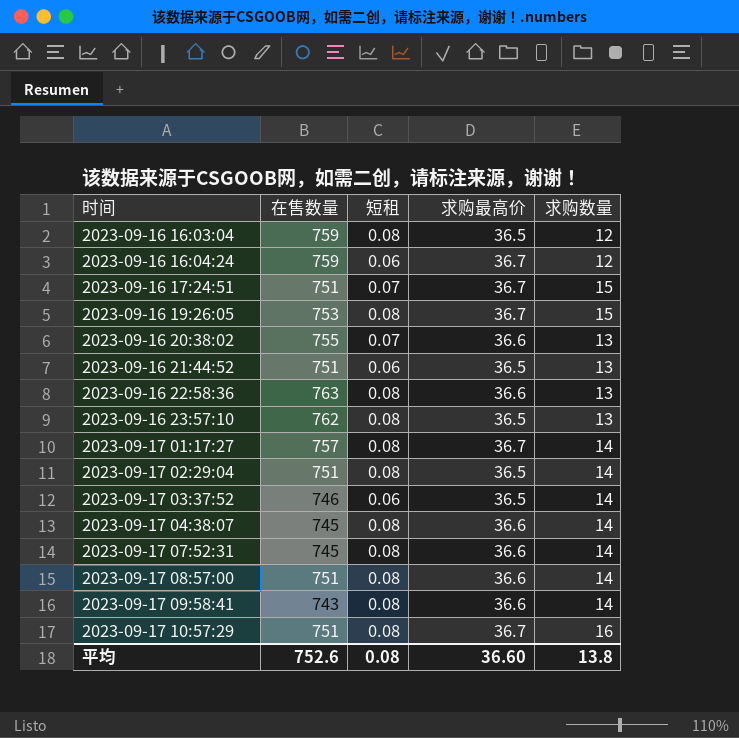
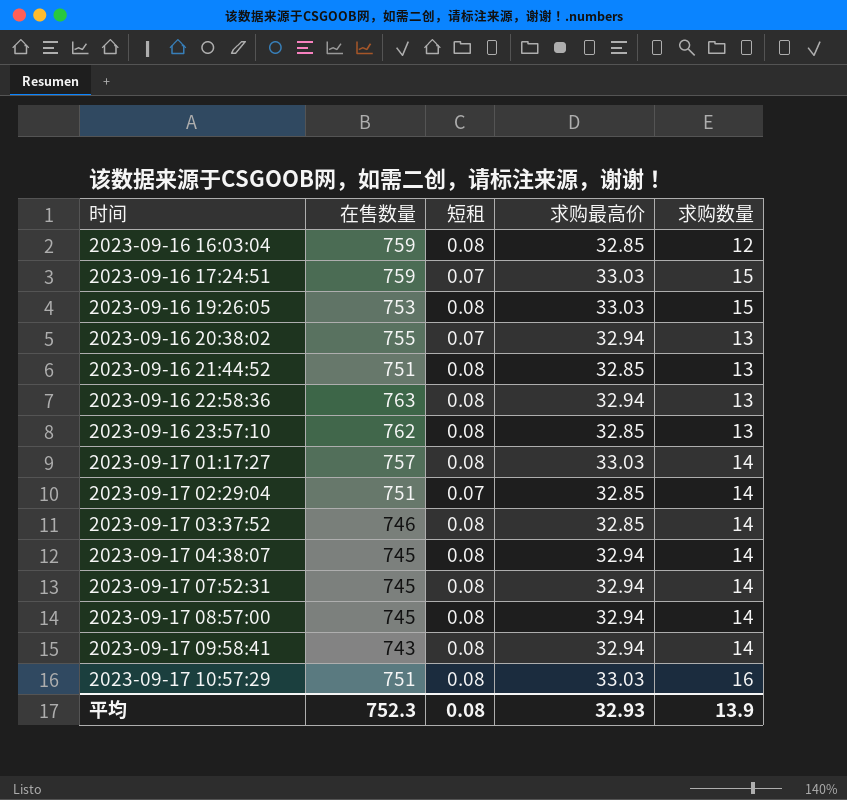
row 2023-09-16 16:04:24: 759 | 0.06 | 36.7 | 12 -> none
2023-09-16 16:03:04 | 求购最高价: 36.5 -> 32.85
2023-09-16 17:24:51 | 在售数量: 751 -> 759
2023-09-16 17:24:51 | 求购最高价: 36.7 -> 33.03
2023-09-16 19:26:05 | 求购最高价: 36.7 -> 33.03
2023-09-16 20:38:02 | 求购最高价: 36.6 -> 32.94
2023-09-16 21:44:52 | 短租: 0.06 -> 0.08
2023-09-16 21:44:52 | 求购最高价: 36.5 -> 32.85
2023-09-16 22:58:36 | 求购最高价: 36.6 -> 32.94
2023-09-16 23:57:10 | 求购最高价: 36.5 -> 32.85
2023-09-17 01:17:27 | 求购最高价: 36.7 -> 33.03
2023-09-17 02:29:04 | 短租: 0.08 -> 0.07
2023-09-17 02:29:04 | 求购最高价: 36.5 -> 32.85
2023-09-17 03:37:52 | 短租: 0.06 -> 0.08
2023-09-17 03:37:52 | 求购最高价: 36.5 -> 32.85
2023-09-17 04:38:07 | 求购最高价: 36.6 -> 32.94
2023-09-17 07:52:31 | 求购最高价: 36.6 -> 32.94
2023-09-17 08:57:00 | 在售数量: 751 -> 745
2023-09-17 08:57:00 | 求购最高价: 36.6 -> 32.94
2023-09-17 09:58:41 | 求购最高价: 36.6 -> 32.94
2023-09-17 10:57:29 | 求购最高价: 36.7 -> 33.03
平均 | 在售数量: 752.6 -> 752.3
平均 | 求购最高价: 36.60 -> 32.93
平均 | 求购数量: 13.8 -> 13.9

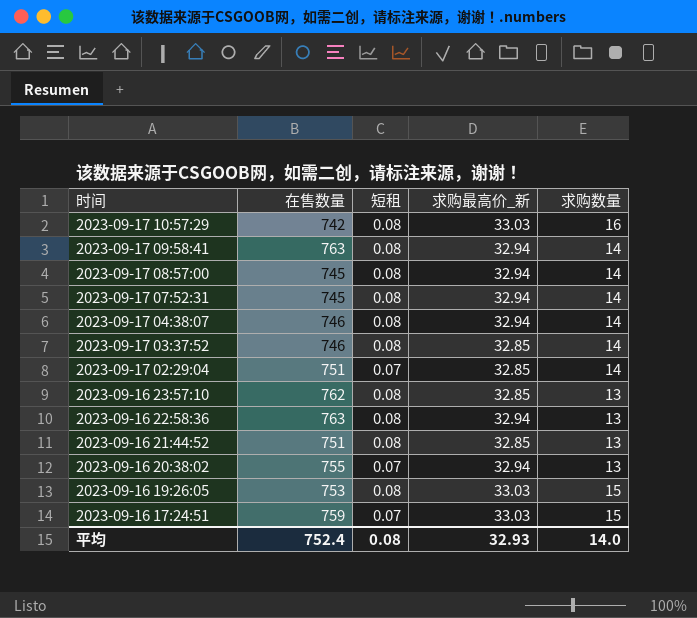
row order: 时间 ascending -> 时间 descending
column name: 求购最高价 -> 求购最高价_新
row 2023-09-16 16:03:04: 759 | 0.08 | 32.85 | 12 -> none
row 2023-09-17 01:17:27: 757 | 0.08 | 33.03 | 14 -> none
2023-09-17 10:57:29 | 在售数量: 751 -> 742
2023-09-17 09:58:41 | 在售数量: 743 -> 763
2023-09-17 04:38:07 | 在售数量: 745 -> 746
平均 | 在售数量: 752.3 -> 752.4
平均 | 求购数量: 13.9 -> 14.0

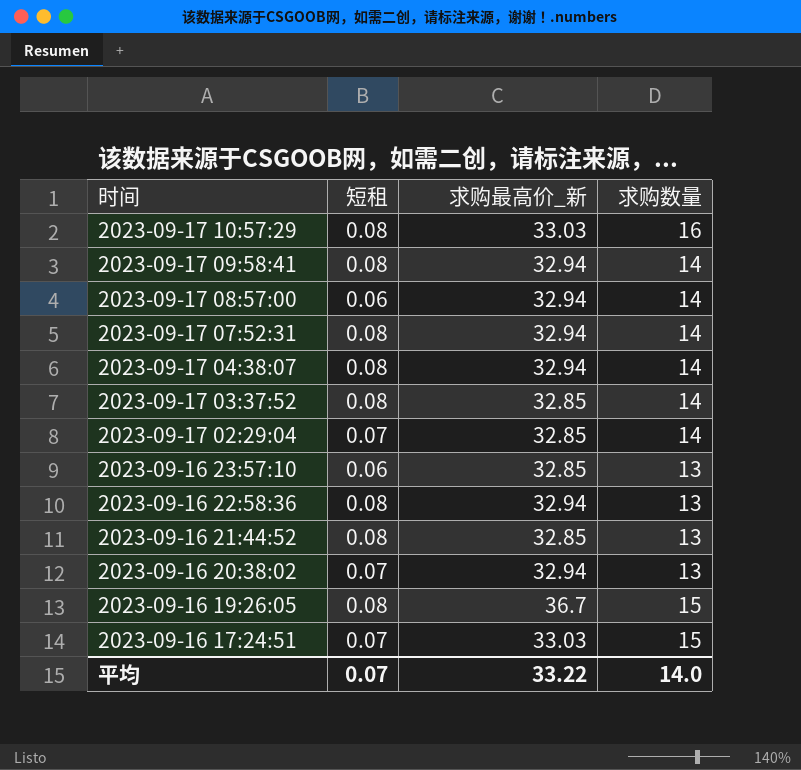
column 在售数量 | position: 2 -> none
2023-09-17 08:57:00 | 短租: 0.08 -> 0.06
2023-09-16 23:57:10 | 短租: 0.08 -> 0.06
2023-09-16 19:26:05 | 求购最高价_新: 33.03 -> 36.7
平均 | 短租: 0.08 -> 0.07
平均 | 求购最高价_新: 32.93 -> 33.22

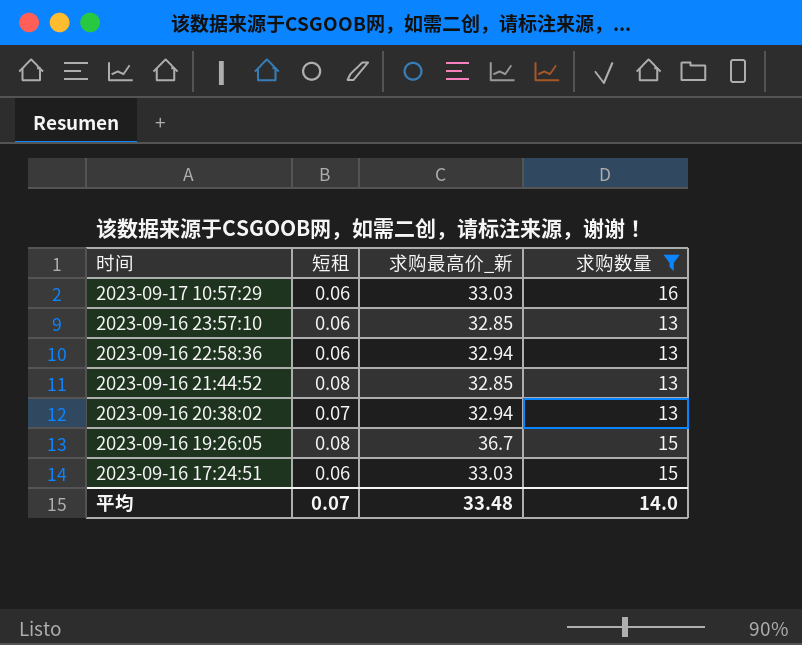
filter: none -> 求购数量 != 14
2023-09-17 10:57:29 | 短租: 0.08 -> 0.06
2023-09-16 22:58:36 | 短租: 0.08 -> 0.06
2023-09-16 17:24:51 | 短租: 0.07 -> 0.06
平均 | 求购最高价_新: 33.22 -> 33.48

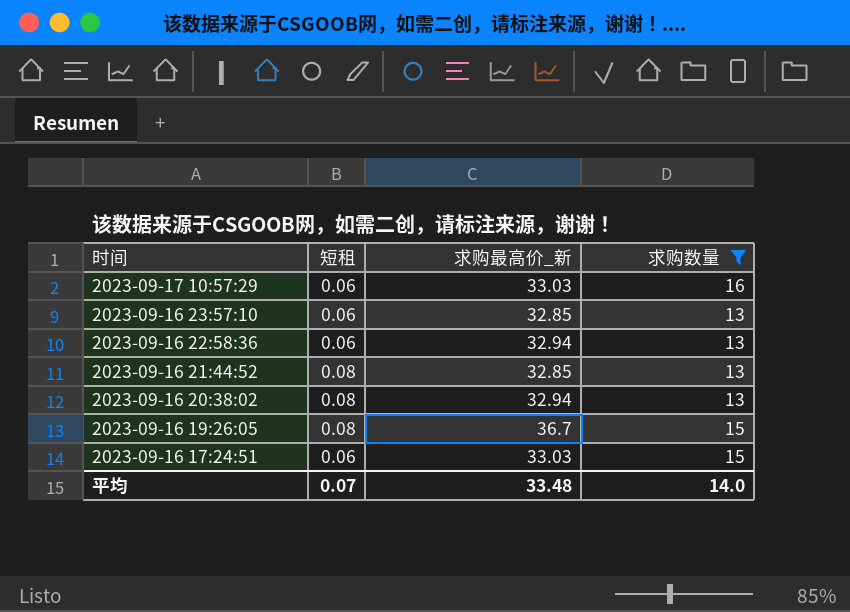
2023-09-16 20:38:02 | 短租: 0.07 -> 0.08

